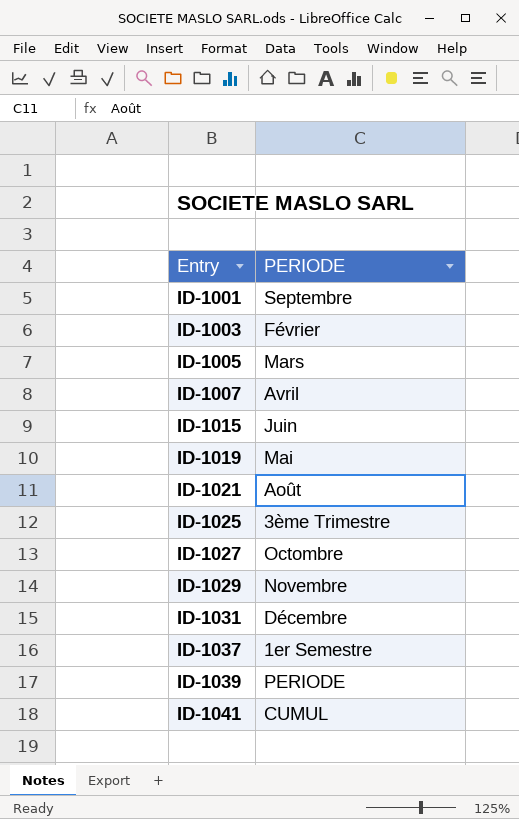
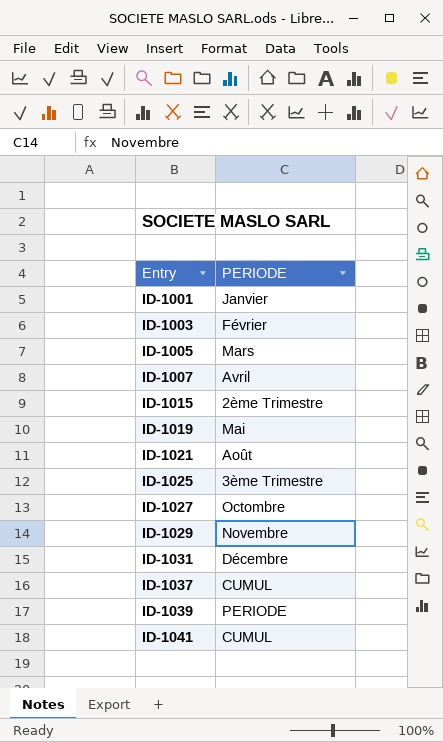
ID-1001 | PERIODE: Septembre -> Janvier
ID-1015 | PERIODE: Juin -> 2ème Trimestre
ID-1037 | PERIODE: 1er Semestre -> CUMUL

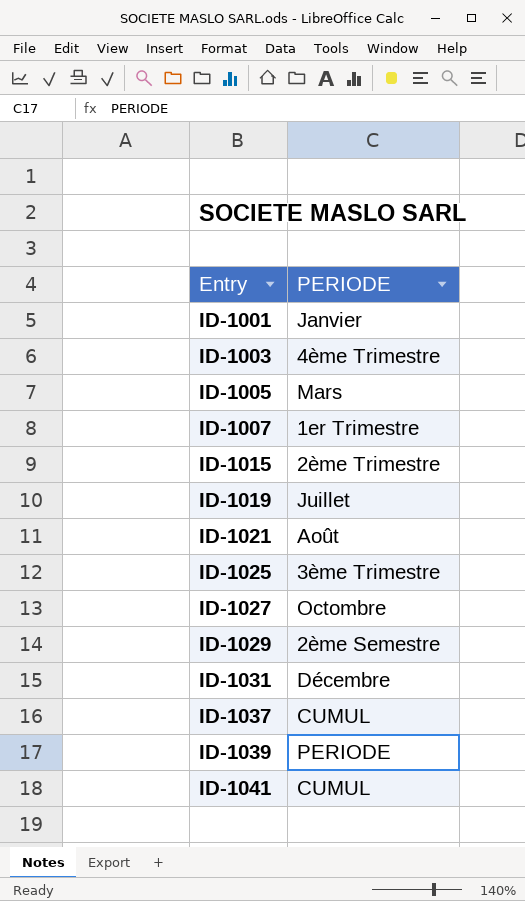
ID-1003 | PERIODE: Février -> 4ème Trimestre
ID-1007 | PERIODE: Avril -> 1er Trimestre
ID-1019 | PERIODE: Mai -> Juillet
ID-1029 | PERIODE: Novembre -> 2ème Semestre

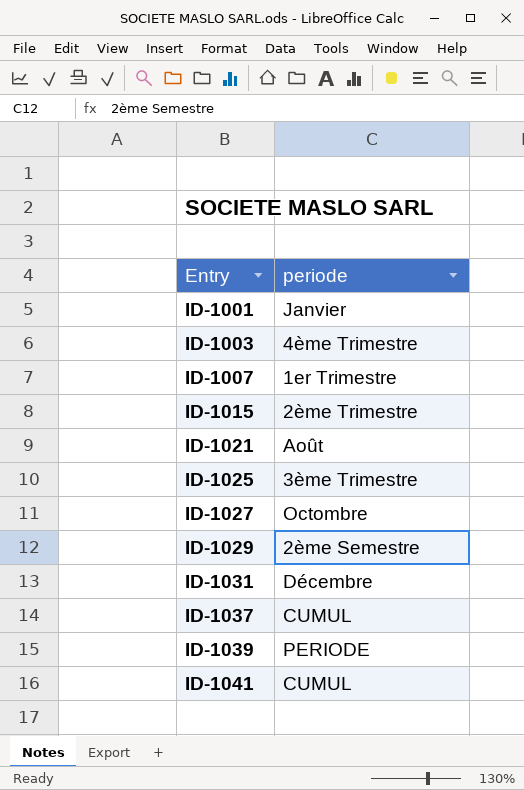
column name: PERIODE -> periode
row ID-1005: Mars -> none
row ID-1019: Juillet -> none

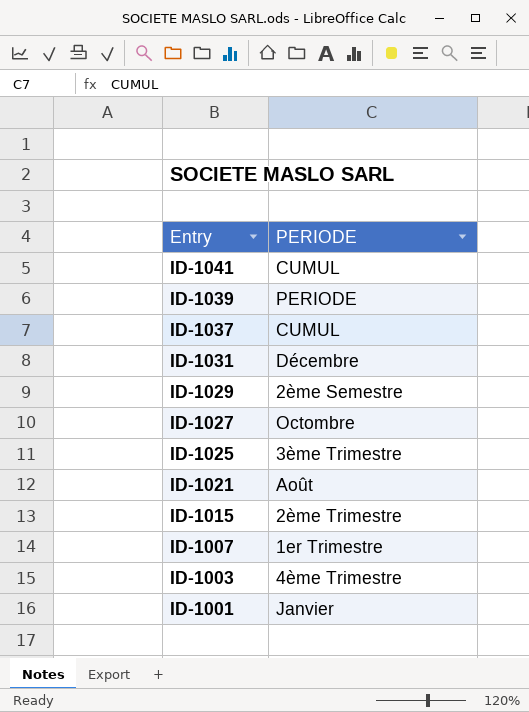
row order: Entry ascending -> Entry descending
column name: periode -> PERIODE

